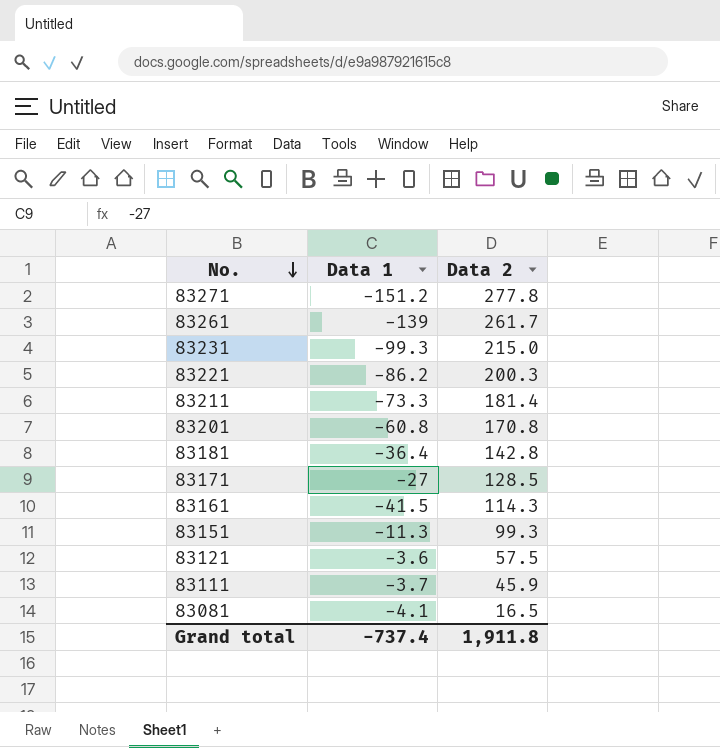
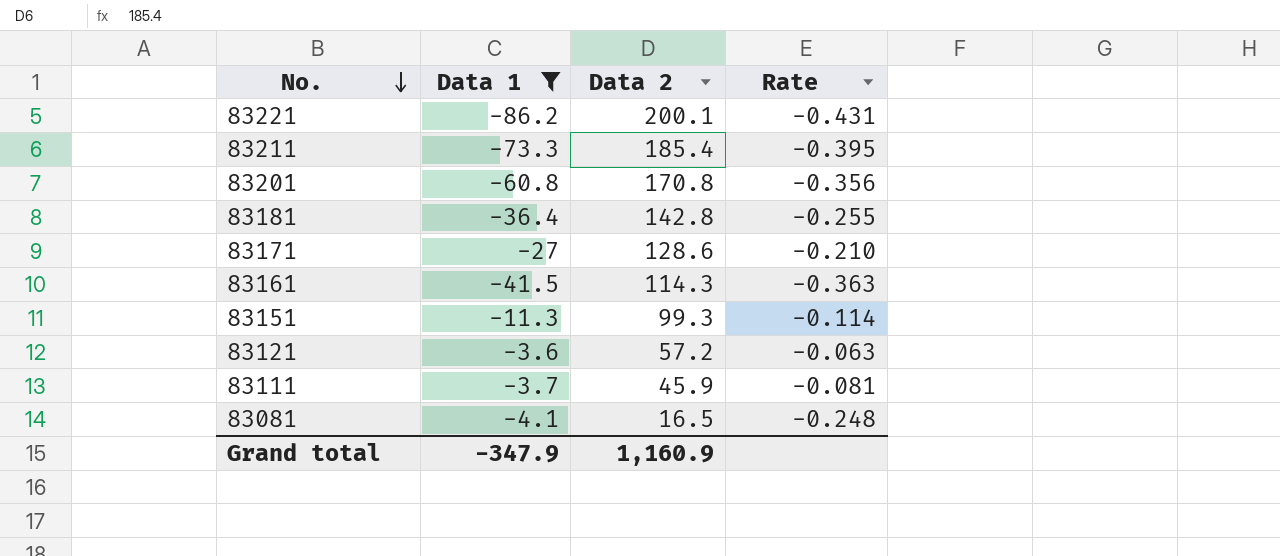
filter: none -> Data 1 >= -86.2
column Rate | formula: none -> [Data 1] / [Data 2]
83221 | Data 2: 200.3 -> 200.1
83211 | Data 2: 181.4 -> 185.4
83171 | Data 2: 128.5 -> 128.6
83121 | Data 2: 57.5 -> 57.2
Grand total | Data 1: -737.4 -> -347.9
Grand total | Data 2: 1,911.8 -> 1,160.9

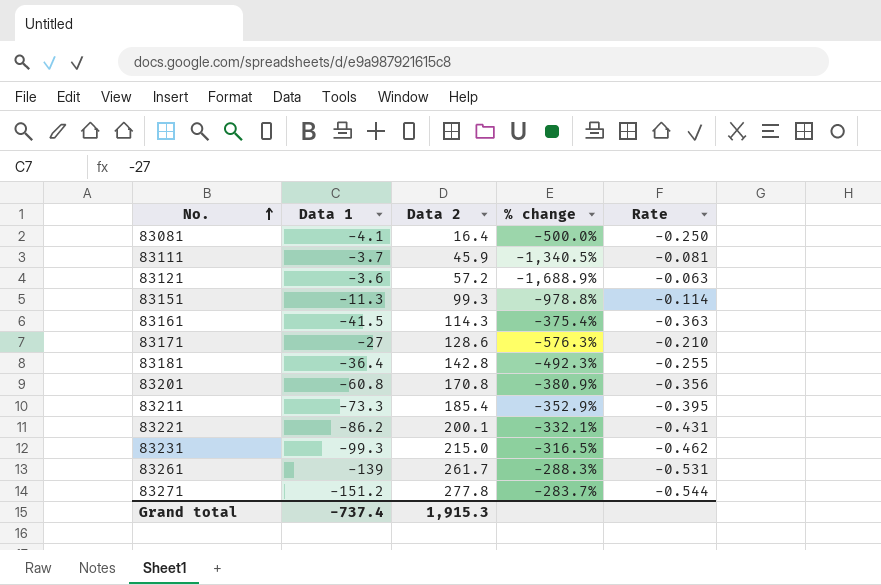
filter: Data 1 >= -86.2 -> none
row order: No. descending -> No. ascending
column % change | formula: none -> ([Data 2] - [Data 1]) / [Data 1]
83081 | Data 2: 16.5 -> 16.4
83081 | Rate: -0.248 -> -0.250
Grand total | Data 1: -347.9 -> -737.4
Grand total | Data 2: 1,160.9 -> 1,915.3

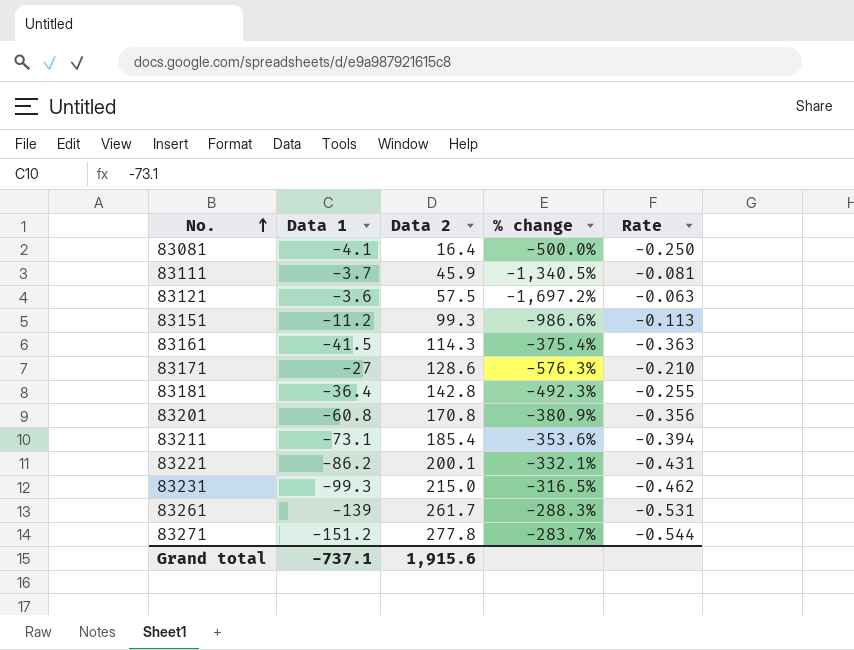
83121 | Data 2: 57.2 -> 57.5
83121 | % change: -1,688.9% -> -1,697.2%
83151 | Data 1: -11.3 -> -11.2
83151 | % change: -978.8% -> -986.6%
83151 | Rate: -0.114 -> -0.113
83211 | Data 1: -73.3 -> -73.1
83211 | % change: -352.9% -> -353.6%
83211 | Rate: -0.395 -> -0.394
Grand total | Data 1: -737.4 -> -737.1
Grand total | Data 2: 1,915.3 -> 1,915.6

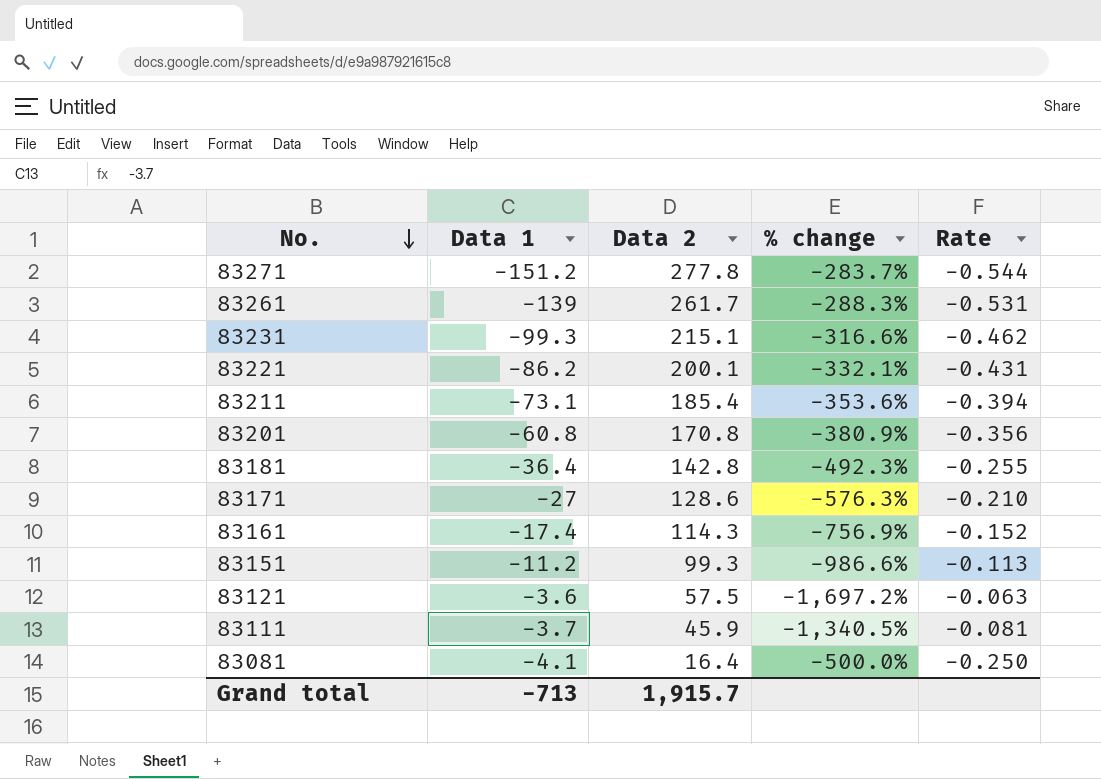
row order: No. ascending -> No. descending
83231 | Data 2: 215.0 -> 215.1
83231 | % change: -316.5% -> -316.6%
83161 | Data 1: -41.5 -> -17.4
83161 | % change: -375.4% -> -756.9%
83161 | Rate: -0.363 -> -0.152
Grand total | Data 1: -737.1 -> -713
Grand total | Data 2: 1,915.6 -> 1,915.7

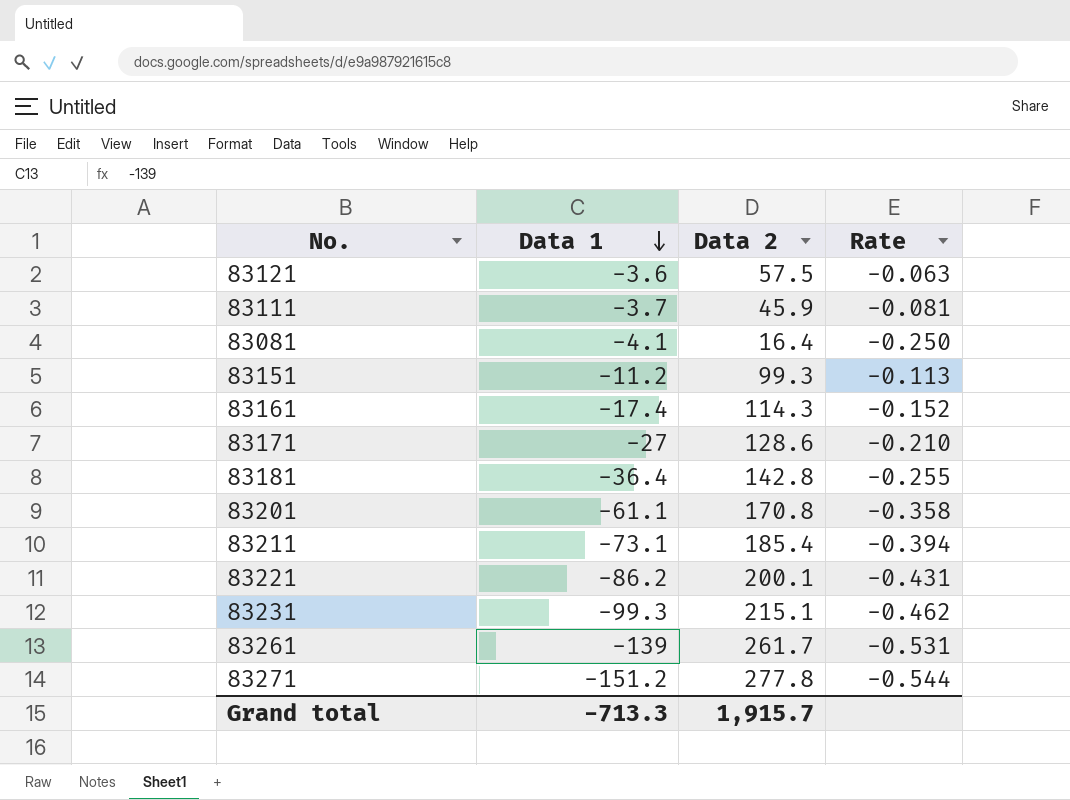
row order: No. descending -> Data 1 descending
column % change | formula: ([Data 2] - [Data 1]) / [Data 1] -> none
83201 | Data 1: -60.8 -> -61.1
83201 | Rate: -0.356 -> -0.358
Grand total | Data 1: -713 -> -713.3

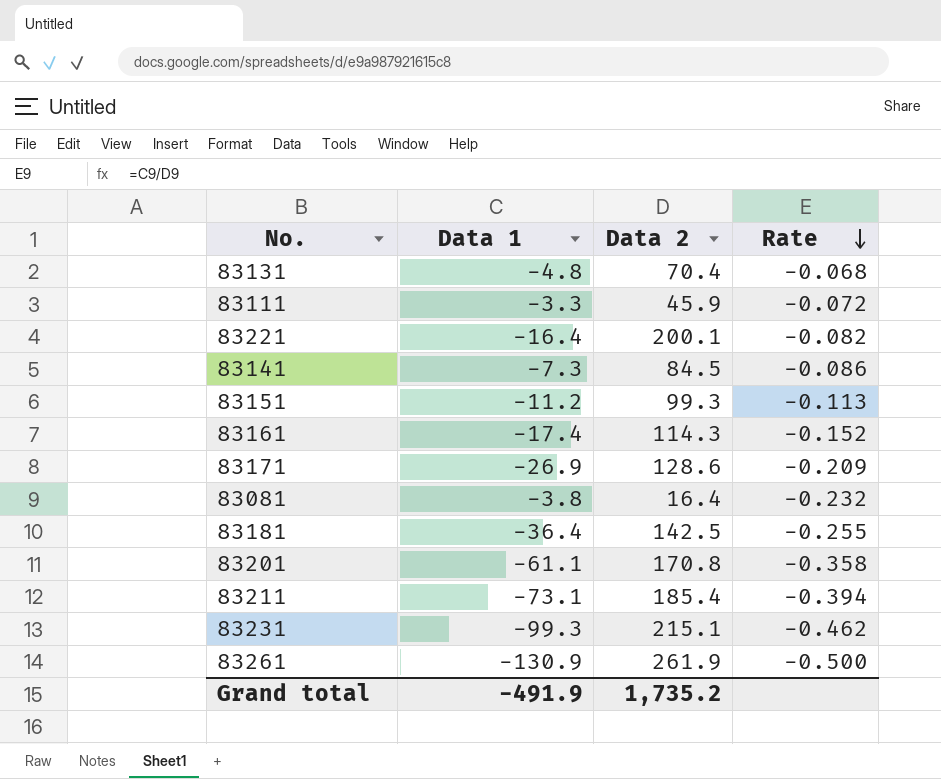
row order: Data 1 descending -> Rate descending
row 83121: -3.6 | 57.5 | -0.063 -> none
row 83271: -151.2 | 277.8 | -0.544 -> none
row 83131: none -> -4.8 | 70.4 | -0.068
83111 | Data 1: -3.7 -> -3.3
83111 | Rate: -0.081 -> -0.072
83221 | Data 1: -86.2 -> -16.4
83221 | Rate: -0.431 -> -0.082
row 83141: none -> -7.3 | 84.5 | -0.086
83171 | Data 1: -27 -> -26.9
83171 | Rate: -0.210 -> -0.209
83081 | Data 1: -4.1 -> -3.8
83081 | Rate: -0.250 -> -0.232
83181 | Data 2: 142.8 -> 142.5
83261 | Data 1: -139 -> -130.9
83261 | Data 2: 261.7 -> 261.9
83261 | Rate: -0.531 -> -0.500
Grand total | Data 1: -713.3 -> -491.9
Grand total | Data 2: 1,915.7 -> 1,735.2

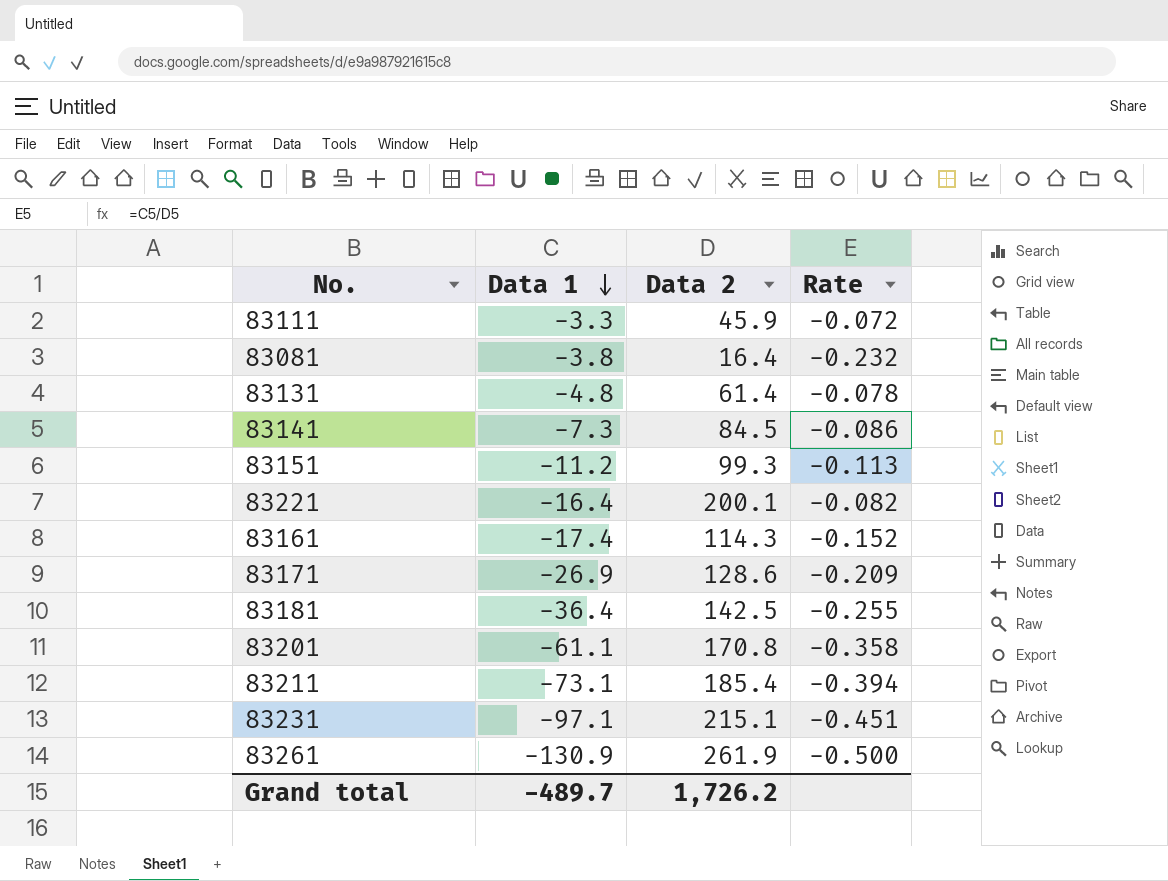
row order: Rate descending -> Data 1 descending
83131 | Data 2: 70.4 -> 61.4
83131 | Rate: -0.068 -> -0.078
83231 | Data 1: -99.3 -> -97.1
83231 | Rate: -0.462 -> -0.451
Grand total | Data 1: -491.9 -> -489.7
Grand total | Data 2: 1,735.2 -> 1,726.2

